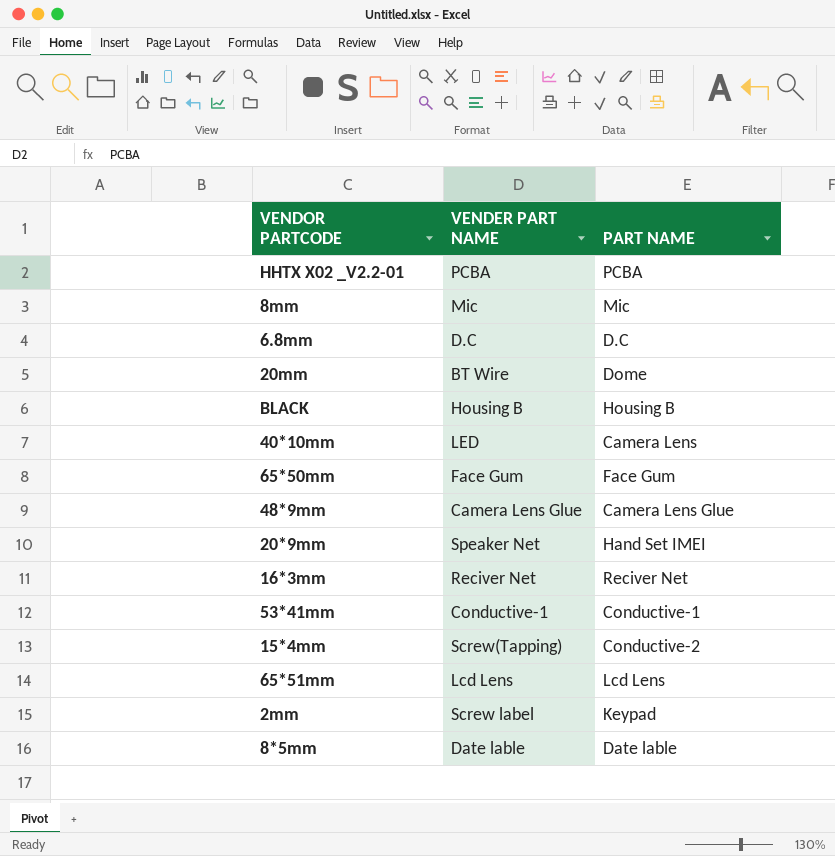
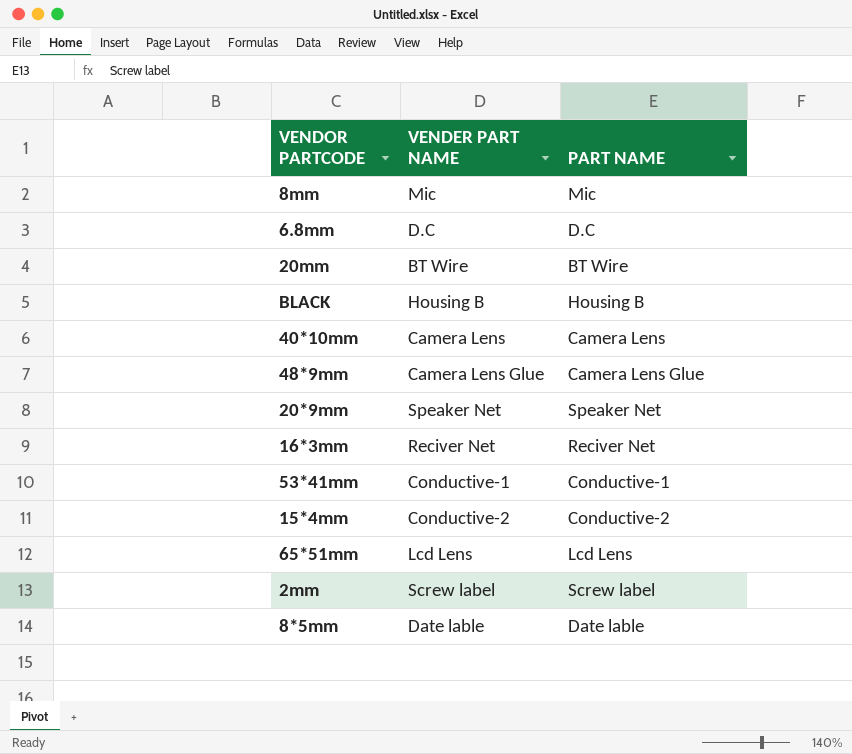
row HHTX X02 _V2.2-01: PCBA | PCBA -> none
row 65*50mm: Face Gum | Face Gum -> none
20mm | PART NAME: Dome -> BT Wire
40*10mm | VENDER PART NAME: LED -> Camera Lens
20*9mm | PART NAME: Hand Set IMEI -> Speaker Net
15*4mm | VENDER PART NAME: Screw(Tapping) -> Conductive-2
2mm | PART NAME: Keypad -> Screw label

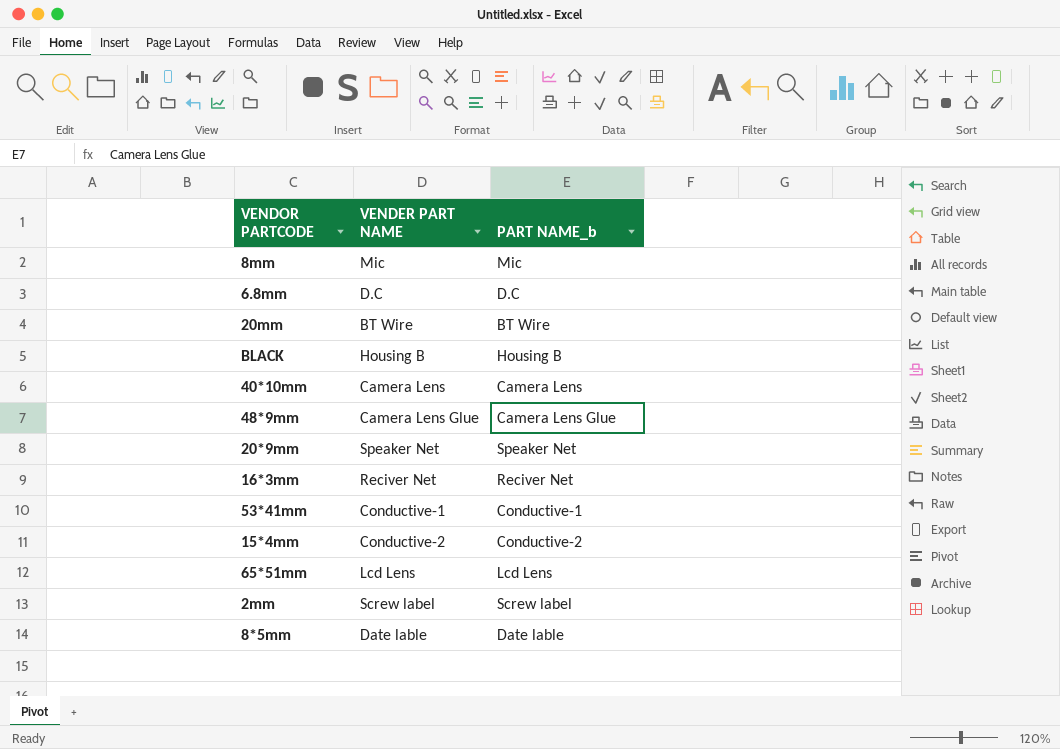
column name: PART NAME -> PART NAME_b

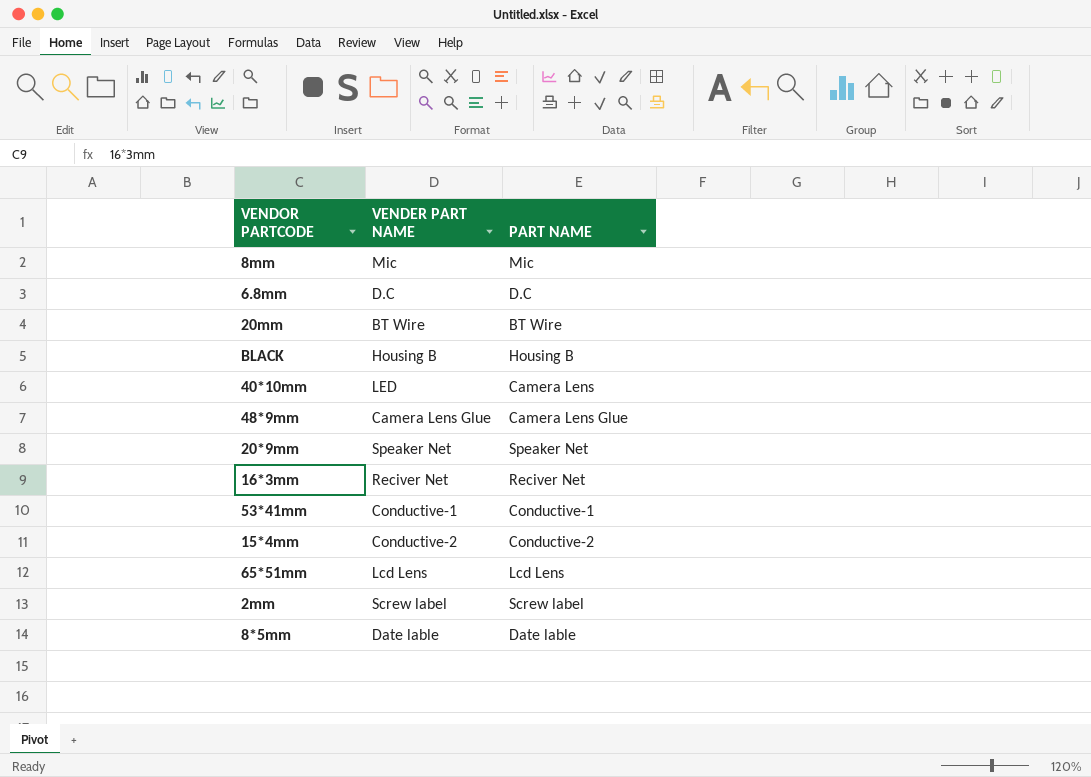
column name: PART NAME_b -> PART NAME
40*10mm | VENDER PART NAME: Camera Lens -> LED

